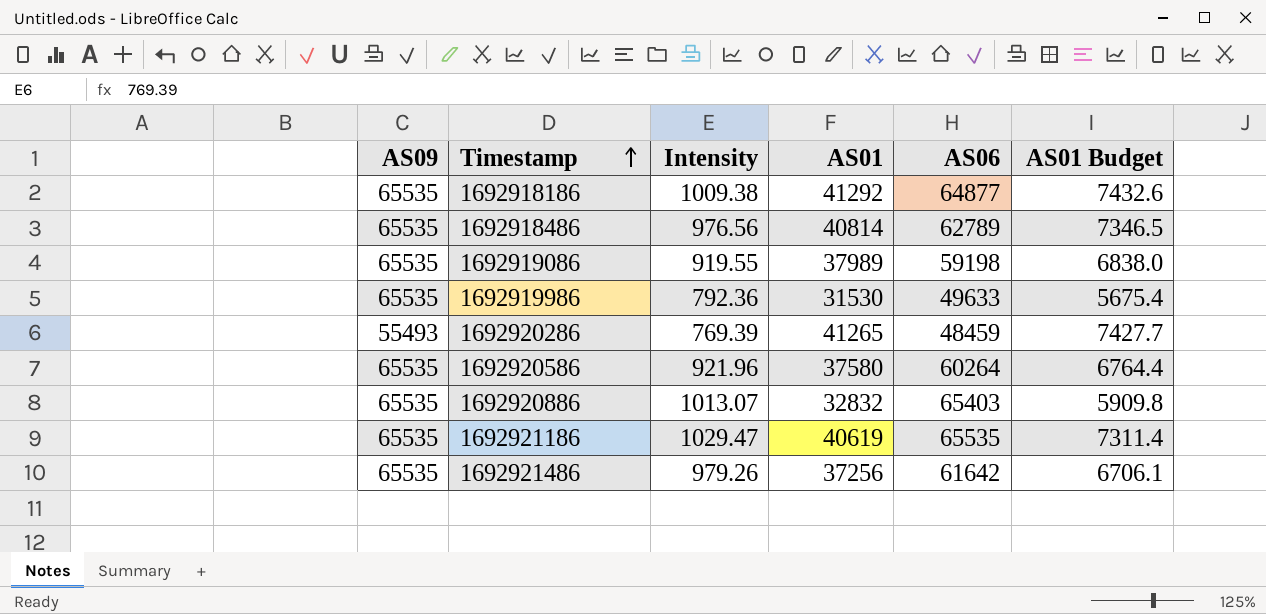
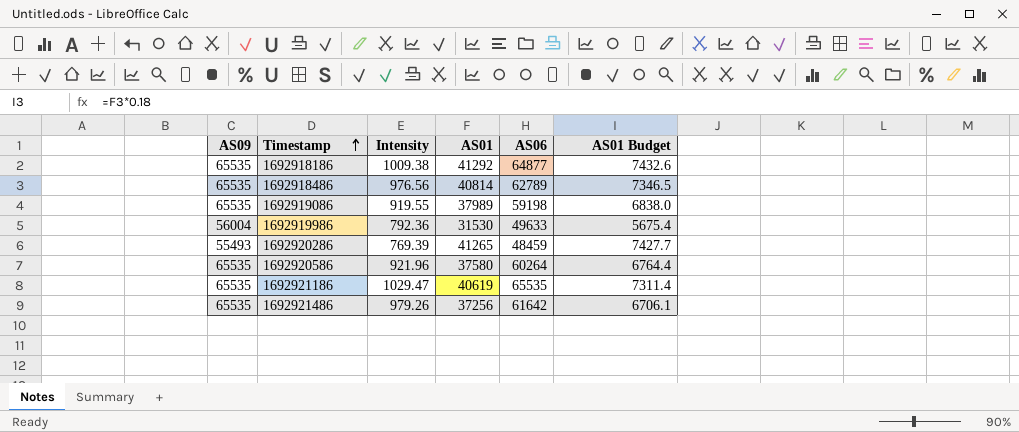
row 1692920886: 65535 | 1013.07 | 32832 | 65403 | 5909.8 -> none
1692919986 | AS09: 65535 -> 56004

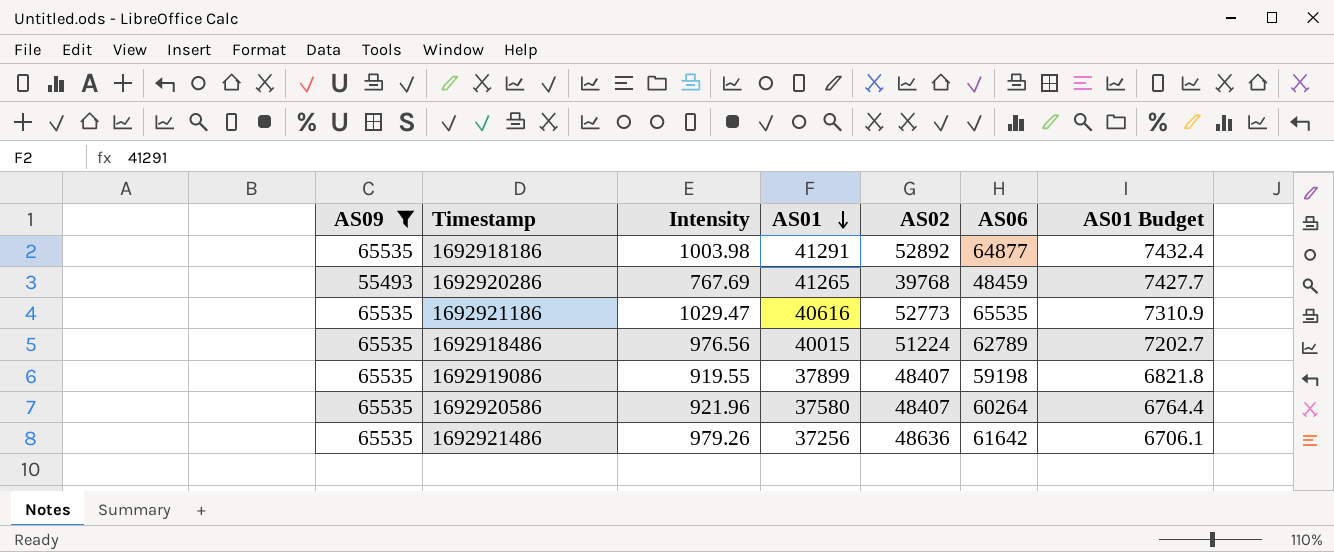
filter: none -> AS09 != 56004
row order: Timestamp ascending -> AS01 descending
column AS02 | position: none -> 5
1692918186 | Intensity: 1009.38 -> 1003.98
1692918186 | AS01: 41292 -> 41291
1692918186 | AS01 Budget: 7432.6 -> 7432.4
1692920286 | Intensity: 769.39 -> 767.69
1692921186 | AS01: 40619 -> 40616
1692921186 | AS01 Budget: 7311.4 -> 7310.9
1692918486 | AS01: 40814 -> 40015
1692918486 | AS01 Budget: 7346.5 -> 7202.7
1692919086 | AS01: 37989 -> 37899
1692919086 | AS01 Budget: 6838.0 -> 6821.8

